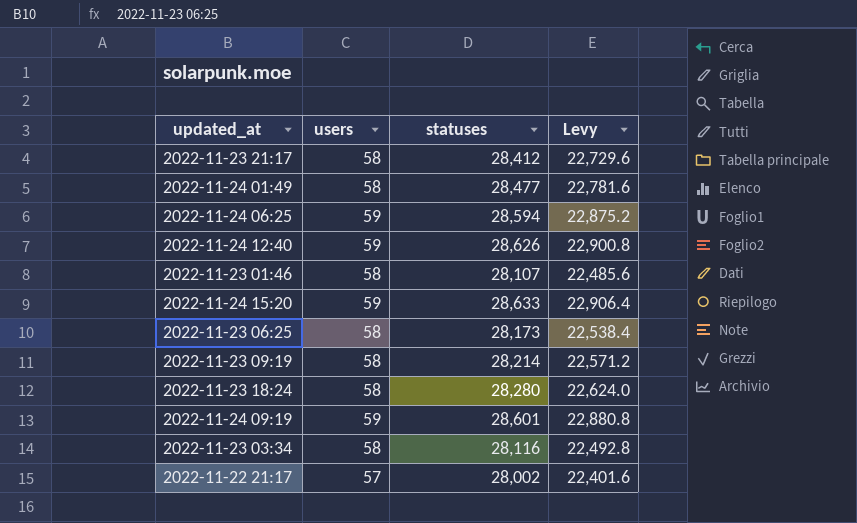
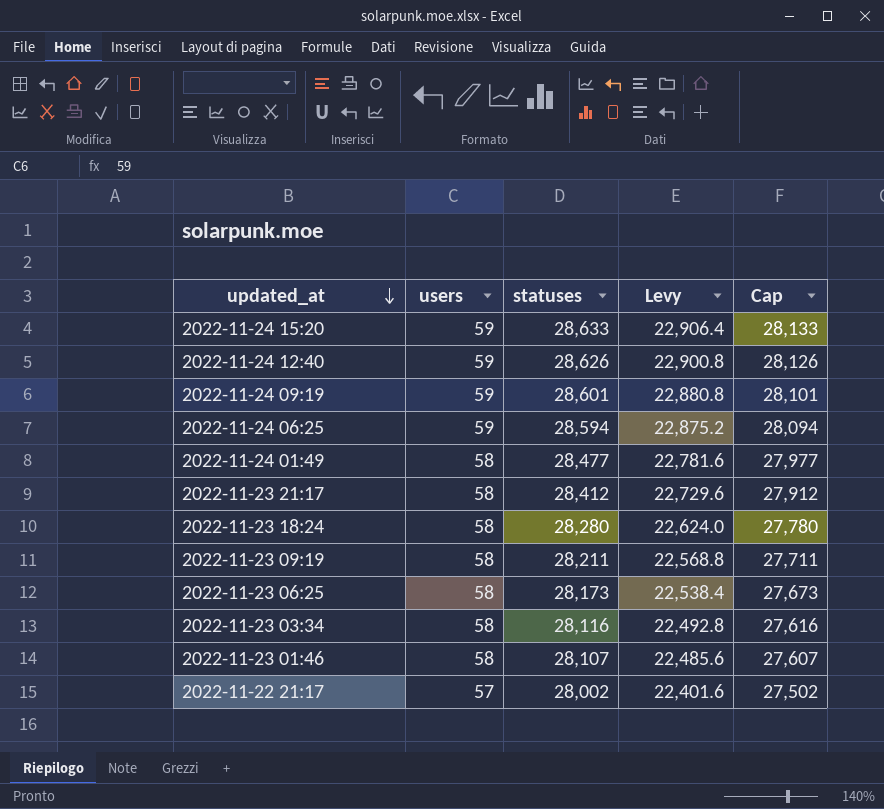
row order: none -> updated_at descending
column Cap | formula: none -> [statuses] - 500
2022-11-23 09:19 | statuses: 28,214 -> 28,211
2022-11-23 09:19 | Levy: 22,571.2 -> 22,568.8

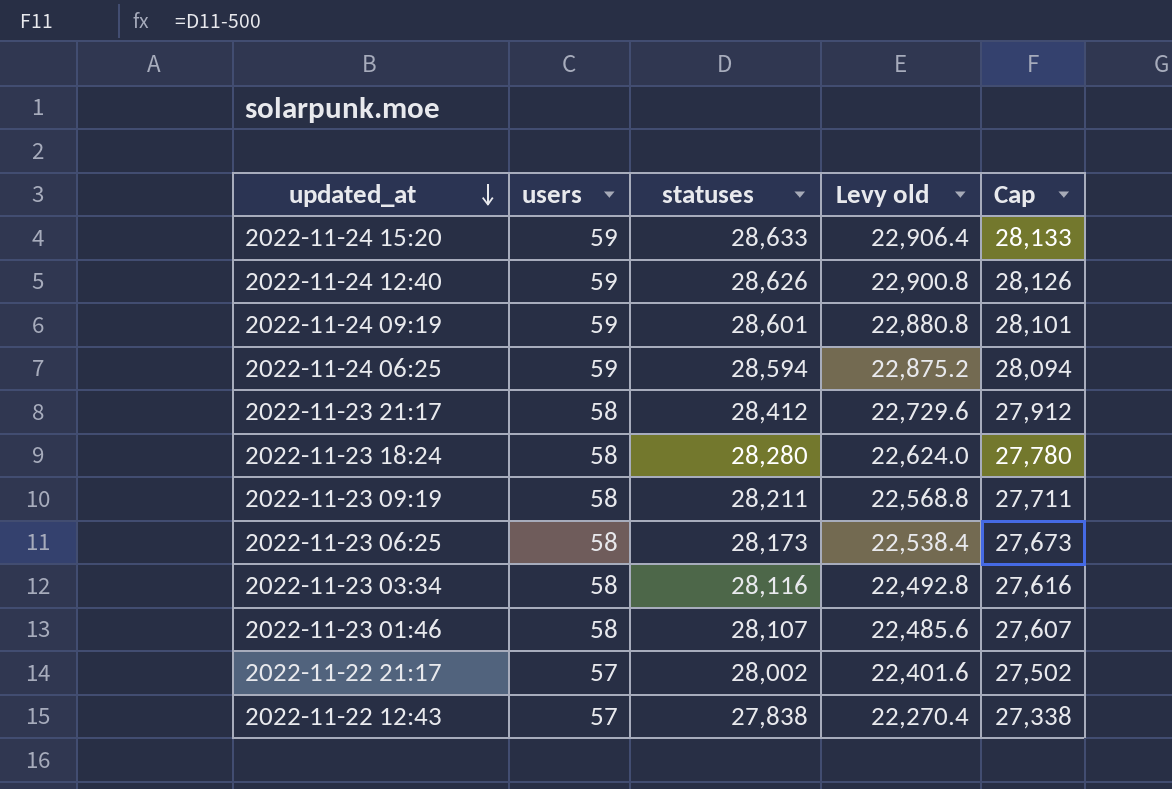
column name: Levy -> Levy old
row 2022-11-24 01:49: 58 | 28,477 | 22,781.6 | 27,977 -> none
row 2022-11-22 12:43: none -> 57 | 27,838 | 22,270.4 | 27,338

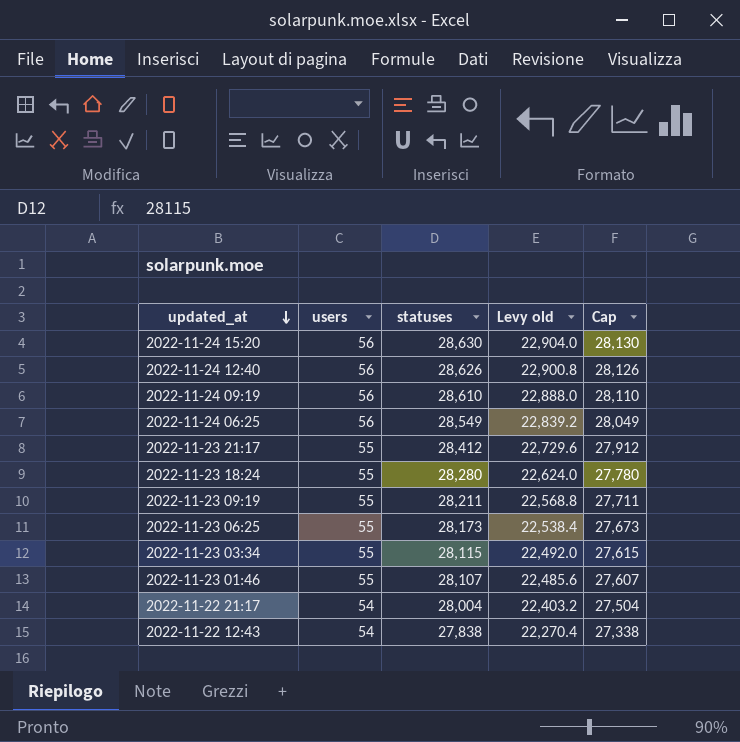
2022-11-24 15:20 | users: 59 -> 56
2022-11-24 15:20 | statuses: 28,633 -> 28,630
2022-11-24 15:20 | Levy old: 22,906.4 -> 22,904.0
2022-11-24 15:20 | Cap: 28,133 -> 28,130
2022-11-24 12:40 | users: 59 -> 56
2022-11-24 09:19 | users: 59 -> 56
2022-11-24 09:19 | statuses: 28,601 -> 28,610
2022-11-24 09:19 | Levy old: 22,880.8 -> 22,888.0
2022-11-24 09:19 | Cap: 28,101 -> 28,110
2022-11-24 06:25 | users: 59 -> 56
2022-11-24 06:25 | statuses: 28,594 -> 28,549
2022-11-24 06:25 | Levy old: 22,875.2 -> 22,839.2
2022-11-24 06:25 | Cap: 28,094 -> 28,049
2022-11-23 21:17 | users: 58 -> 55
2022-11-23 18:24 | users: 58 -> 55
2022-11-23 09:19 | users: 58 -> 55
2022-11-23 06:25 | users: 58 -> 55
2022-11-23 03:34 | users: 58 -> 55
2022-11-23 03:34 | statuses: 28,116 -> 28,115
2022-11-23 03:34 | Levy old: 22,492.8 -> 22,492.0
2022-11-23 03:34 | Cap: 27,616 -> 27,615
2022-11-23 01:46 | users: 58 -> 55
2022-11-22 21:17 | users: 57 -> 54
2022-11-22 21:17 | statuses: 28,002 -> 28,004
2022-11-22 21:17 | Levy old: 22,401.6 -> 22,403.2
2022-11-22 21:17 | Cap: 27,502 -> 27,504
2022-11-22 12:43 | users: 57 -> 54

